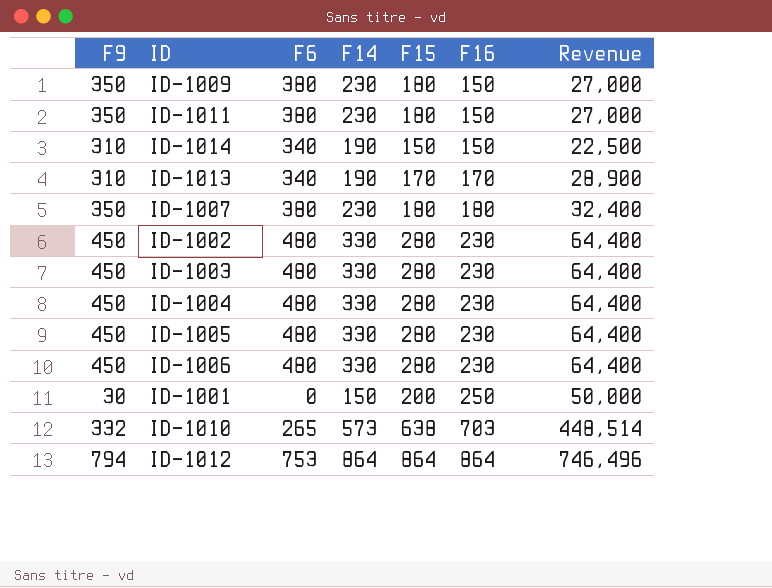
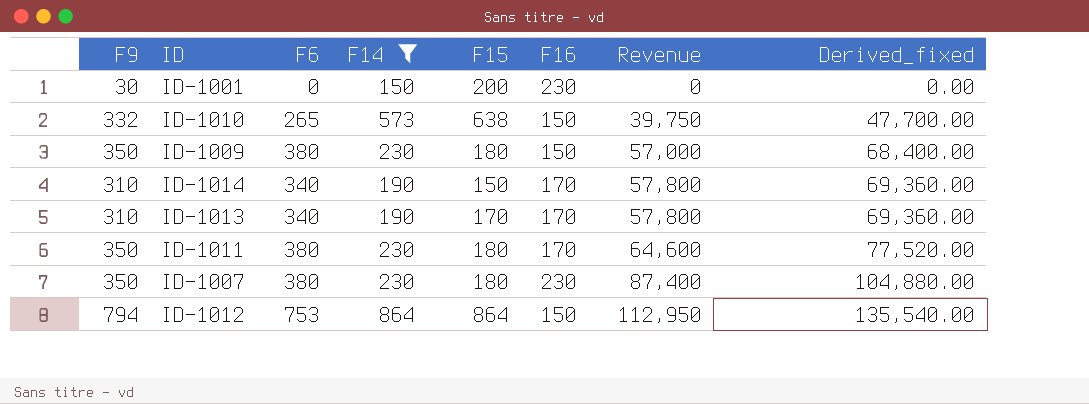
filter: none -> F14 != 330
row order: F16 ascending -> Revenue ascending
column Revenue | formula: [F15] * [F16] -> [F6] * [F16]
column Derived_fixed | formula: none -> [Revenue] * 1.2
ID-1001 | F16: 250 -> 230
ID-1010 | F16: 703 -> 150
ID-1014 | F16: 150 -> 170
ID-1011 | F16: 150 -> 170
ID-1007 | F16: 180 -> 230
ID-1012 | F16: 864 -> 150

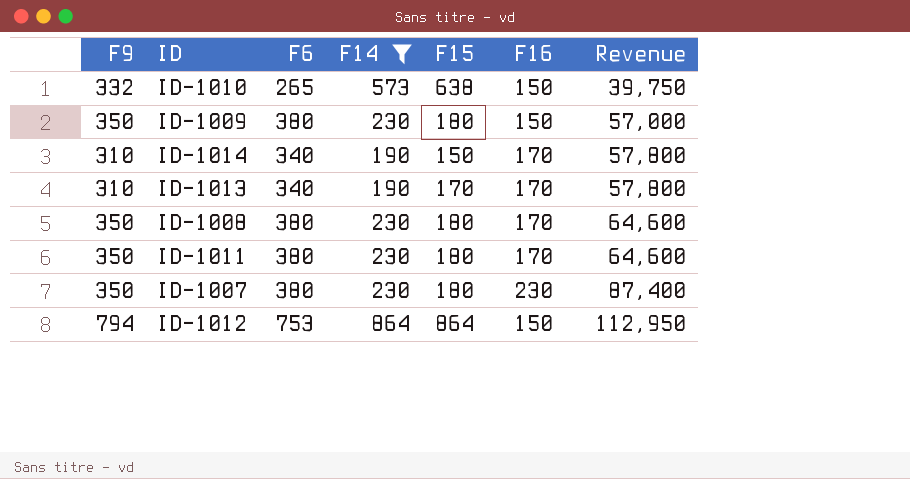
column Derived_fixed | formula: [Revenue] * 1.2 -> none
row ID-1001: 30 | 0 | 150 | 200 | 230 | 0 | 0.00 -> none
row ID-1008: none -> 350 | 380 | 230 | 180 | 170 | 64,600

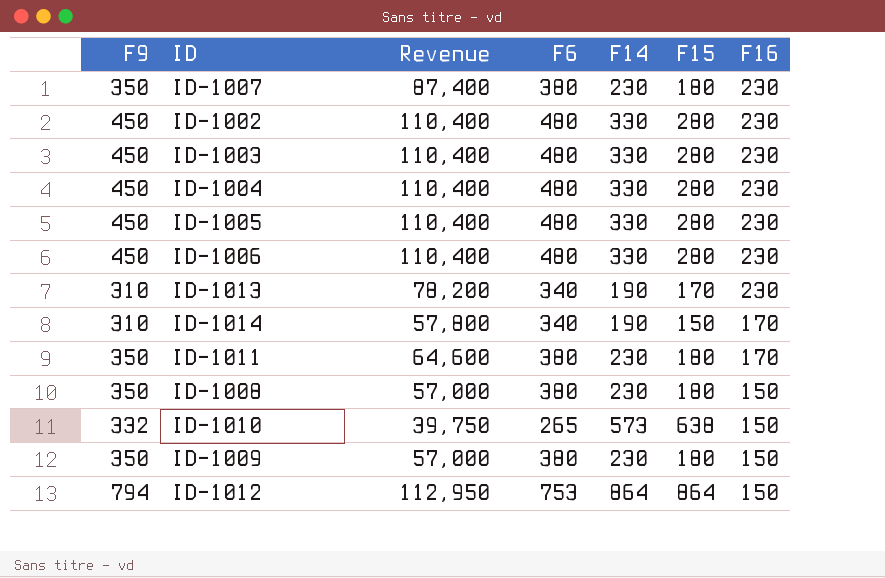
filter: F14 != 330 -> none
row order: Revenue ascending -> F16 descending
column Revenue | position: 7 -> 3
ID-1013 | Revenue: 57,800 -> 78,200
ID-1013 | F16: 170 -> 230
ID-1008 | Revenue: 64,600 -> 57,000
ID-1008 | F16: 170 -> 150

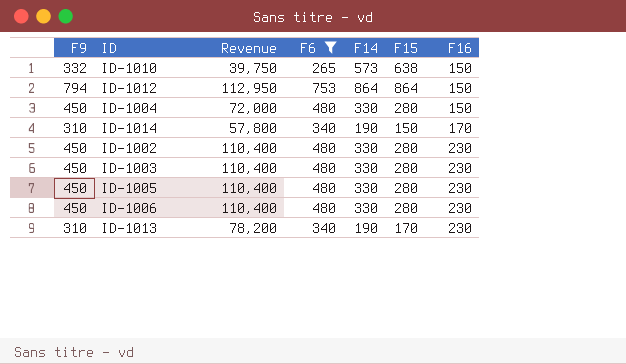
filter: none -> F6 != 380
row order: F16 descending -> F16 ascending
ID-1004 | Revenue: 110,400 -> 72,000
ID-1004 | F16: 230 -> 150

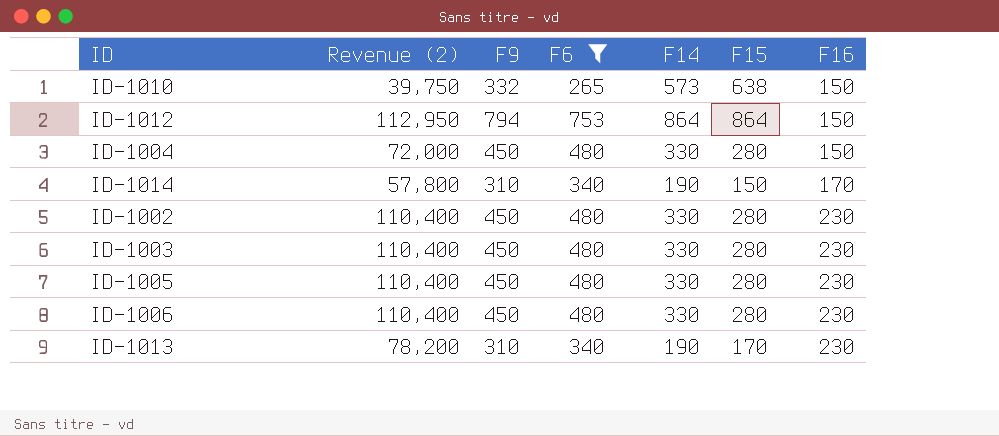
column name: Revenue -> Revenue (2)
column F9 | position: 1 -> 3

